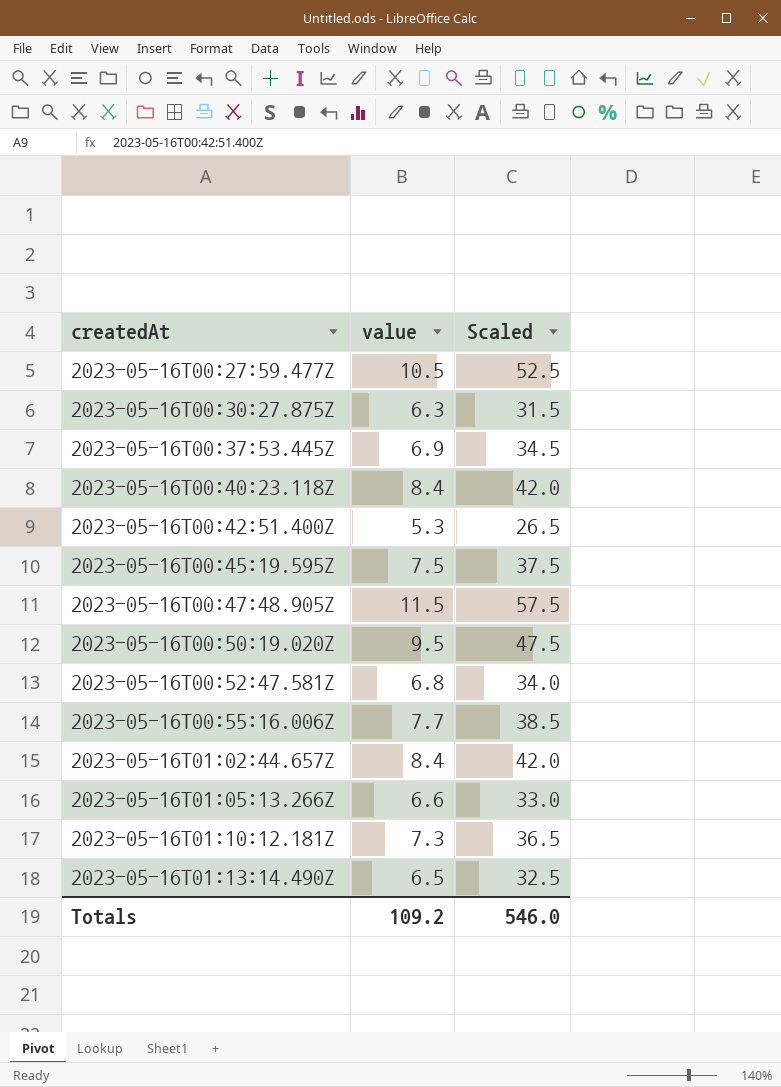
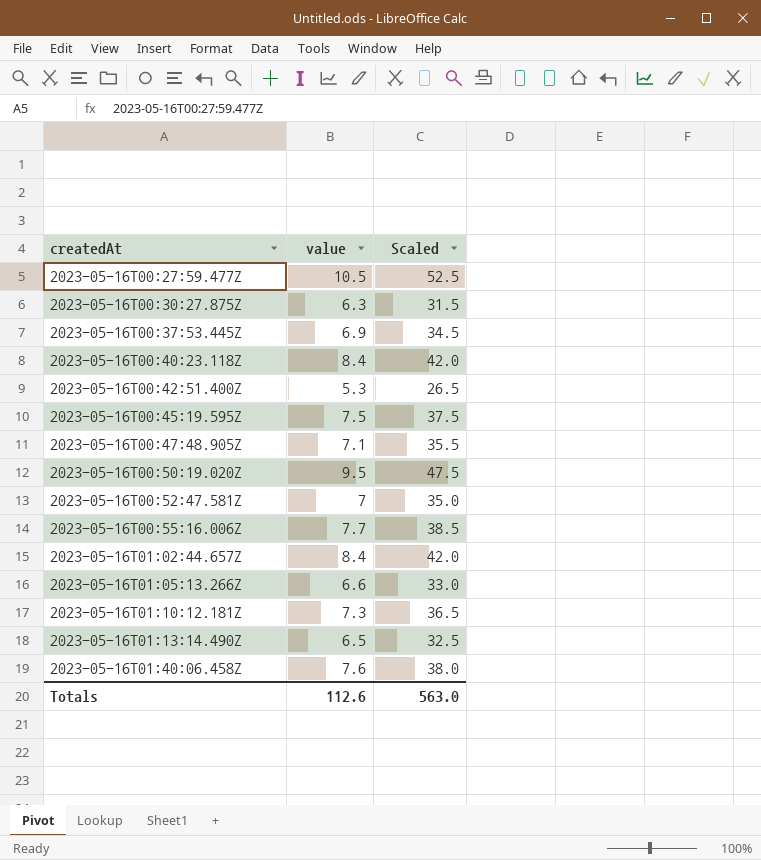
2023-05-16T00:47:48.905Z | value: 11.5 -> 7.1
2023-05-16T00:47:48.905Z | Scaled: 57.5 -> 35.5
2023-05-16T00:52:47.581Z | value: 6.8 -> 7
2023-05-16T00:52:47.581Z | Scaled: 34.0 -> 35.0
row 2023-05-16T01:40:06.458Z: none -> 7.6 | 38.0
Totals | value: 109.2 -> 112.6
Totals | Scaled: 546.0 -> 563.0

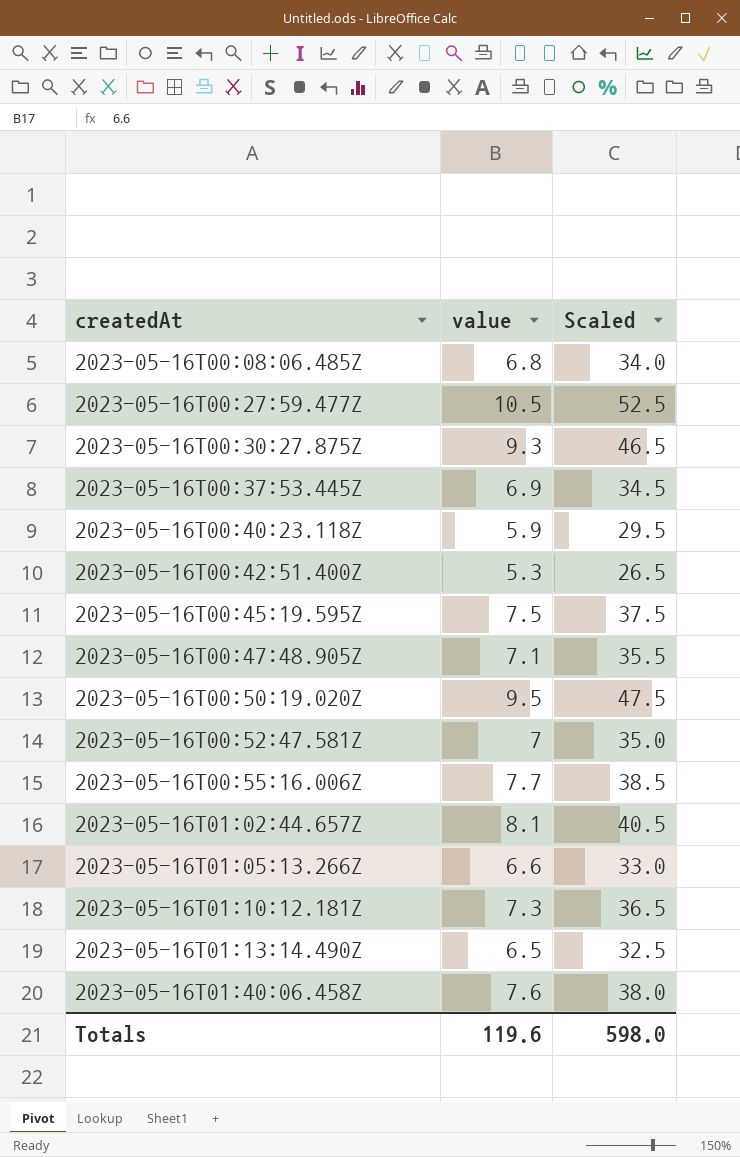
row 2023-05-16T00:08:06.485Z: none -> 6.8 | 34.0
2023-05-16T00:30:27.875Z | value: 6.3 -> 9.3
2023-05-16T00:30:27.875Z | Scaled: 31.5 -> 46.5
2023-05-16T00:40:23.118Z | value: 8.4 -> 5.9
2023-05-16T00:40:23.118Z | Scaled: 42.0 -> 29.5
2023-05-16T01:02:44.657Z | value: 8.4 -> 8.1
2023-05-16T01:02:44.657Z | Scaled: 42.0 -> 40.5
Totals | value: 112.6 -> 119.6
Totals | Scaled: 563.0 -> 598.0

